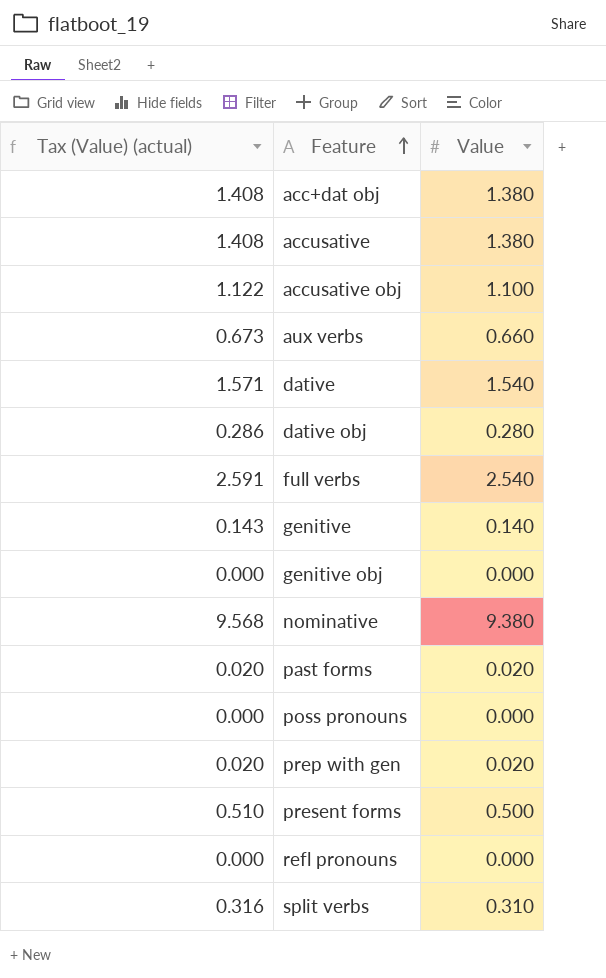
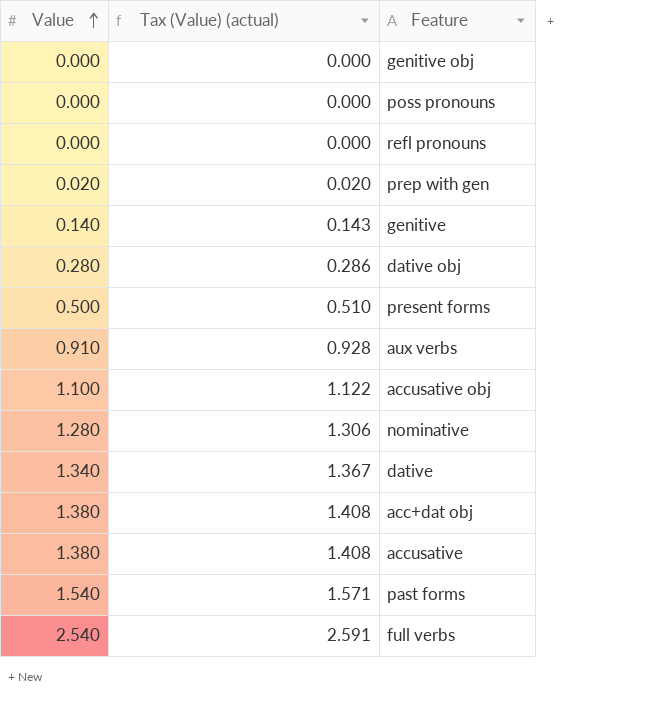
row order: Feature ascending -> Value ascending
column Value | position: 3 -> 1
row split verbs: 0.316 | 0.310 -> none
aux verbs | Value: 0.660 -> 0.910
aux verbs | Tax (Value) (actual): 0.673 -> 0.928
nominative | Value: 9.380 -> 1.280
nominative | Tax (Value) (actual): 9.568 -> 1.306
dative | Value: 1.540 -> 1.340
dative | Tax (Value) (actual): 1.571 -> 1.367
past forms | Value: 0.020 -> 1.540
past forms | Tax (Value) (actual): 0.020 -> 1.571

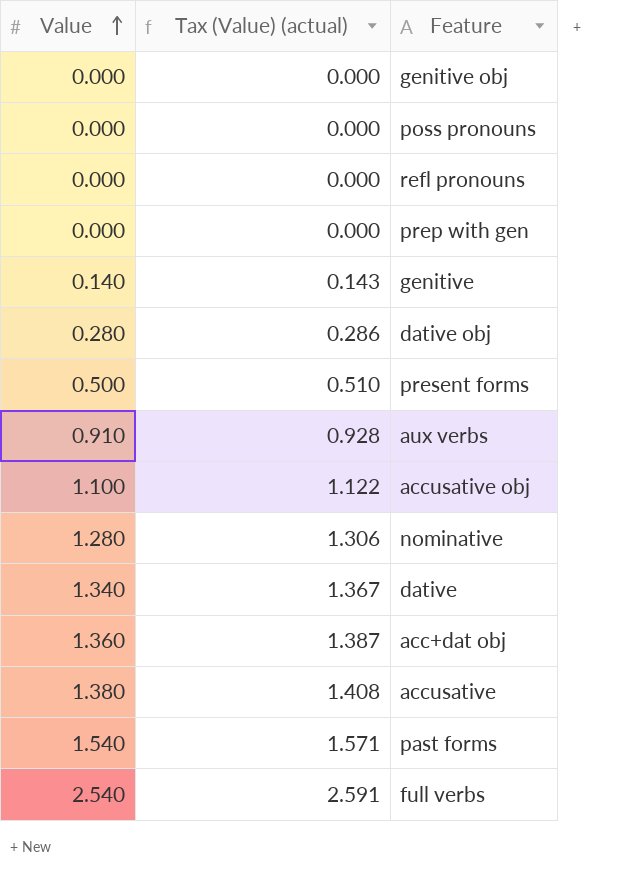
prep with gen | Value: 0.020 -> 0.000
prep with gen | Tax (Value) (actual): 0.020 -> 0.000
acc+dat obj | Value: 1.380 -> 1.360
acc+dat obj | Tax (Value) (actual): 1.408 -> 1.387

